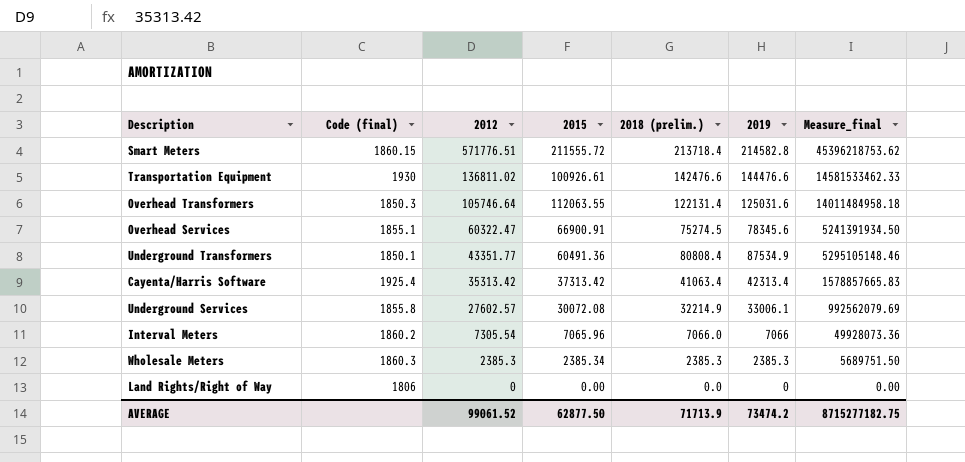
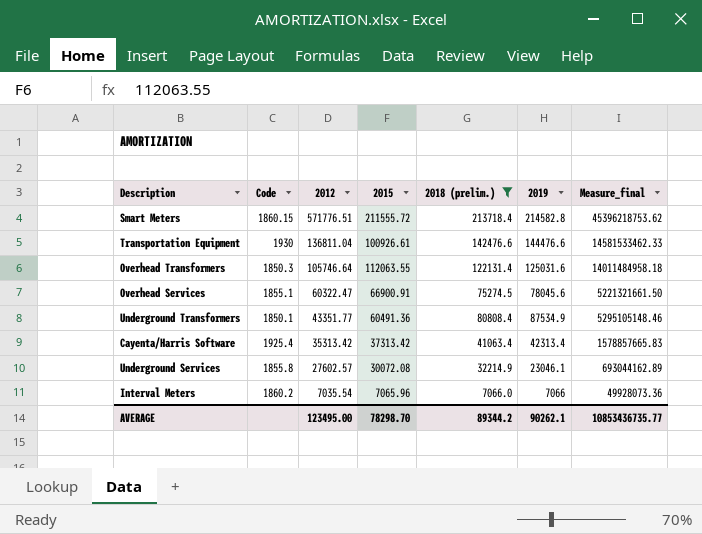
filter: none -> 2018 (prelim.) >= 7066.0
column name: Code (final) -> Code
Transportation Equipment | 2012: 136811.02 -> 136811.04
Overhead Services | 2019: 78345.6 -> 78045.6
Overhead Services | Measure_final: 5241391934.50 -> 5221321661.50
Underground Services | 2019: 33006.1 -> 23046.1
Underground Services | Measure_final: 992562079.69 -> 693044162.89
Interval Meters | 2012: 7305.54 -> 7035.54
AVERAGE | 2012: 99061.52 -> 123495.00
AVERAGE | 2015: 62877.50 -> 78298.70
AVERAGE | 2018 (prelim.): 71713.9 -> 89344.2
AVERAGE | 2019: 73474.2 -> 90262.1
AVERAGE | Measure_final: 8715277182.75 -> 10853436735.77

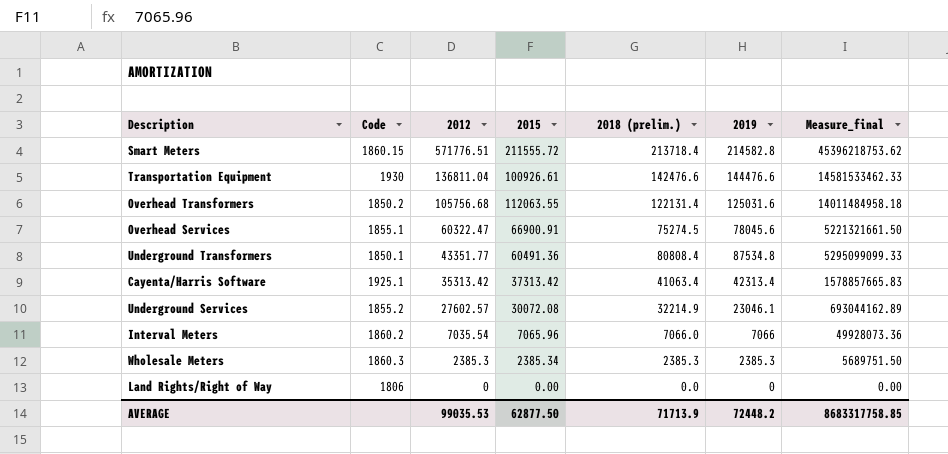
filter: 2018 (prelim.) >= 7066.0 -> none
Overhead Transformers | Code: 1850.3 -> 1850.2
Overhead Transformers | 2012: 105746.64 -> 105756.68
Underground Transformers | 2019: 87534.9 -> 87534.8
Underground Transformers | Measure_final: 5295105148.46 -> 5295099099.33
Cayenta/Harris Software | Code: 1925.4 -> 1925.1
Underground Services | Code: 1855.8 -> 1855.2
AVERAGE | 2012: 123495.00 -> 99035.53
AVERAGE | 2015: 78298.70 -> 62877.50
AVERAGE | 2018 (prelim.): 89344.2 -> 71713.9
AVERAGE | 2019: 90262.1 -> 72448.2
AVERAGE | Measure_final: 10853436735.77 -> 8683317758.85

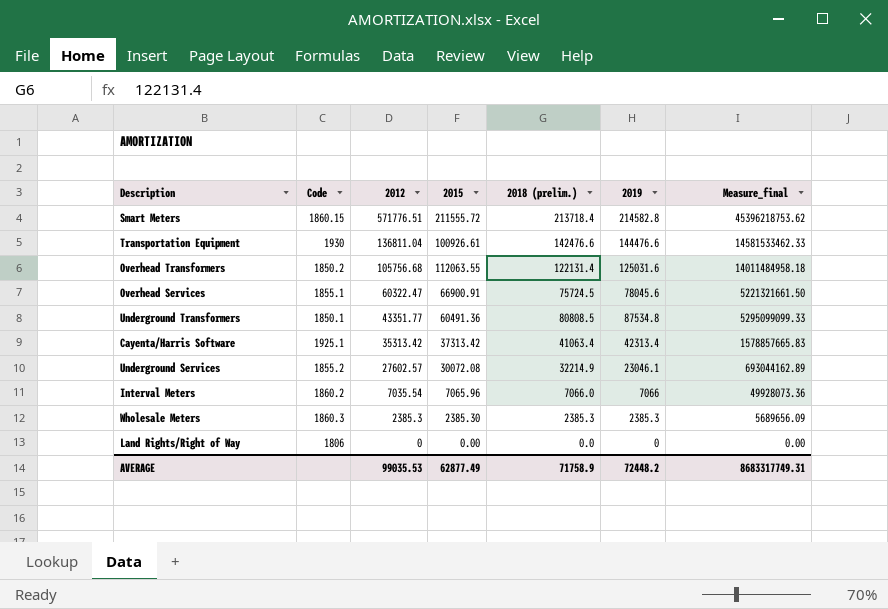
Overhead Services | 2018 (prelim.): 75274.5 -> 75724.5
Underground Transformers | 2018 (prelim.): 80808.4 -> 80808.5
Wholesale Meters | 2015: 2385.34 -> 2385.30
Wholesale Meters | Measure_final: 5689751.50 -> 5689656.09
AVERAGE | 2015: 62877.50 -> 62877.49
AVERAGE | 2018 (prelim.): 71713.9 -> 71758.9
AVERAGE | Measure_final: 8683317758.85 -> 8683317749.31

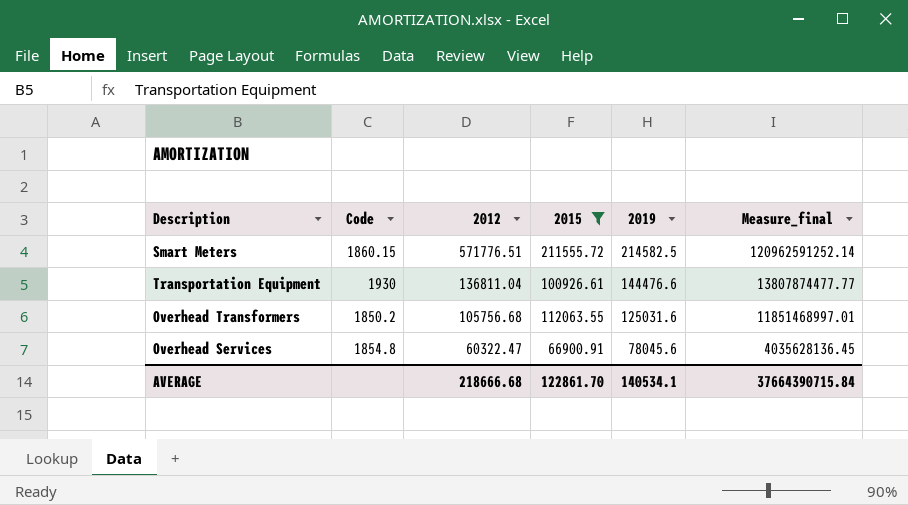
filter: none -> 2015 >= 66900.91
column 2018 (prelim.) | position: 5 -> none
column Measure_final | formula: [2015] * [2019] -> [2012] * [2015]
Smart Meters | 2019: 214582.8 -> 214582.5
Overhead Services | Code: 1855.1 -> 1854.8
AVERAGE | 2012: 99035.53 -> 218666.68
AVERAGE | 2015: 62877.49 -> 122861.70
AVERAGE | 2019: 72448.2 -> 140534.1
AVERAGE | Measure_final: 8683317749.31 -> 37664390715.84

